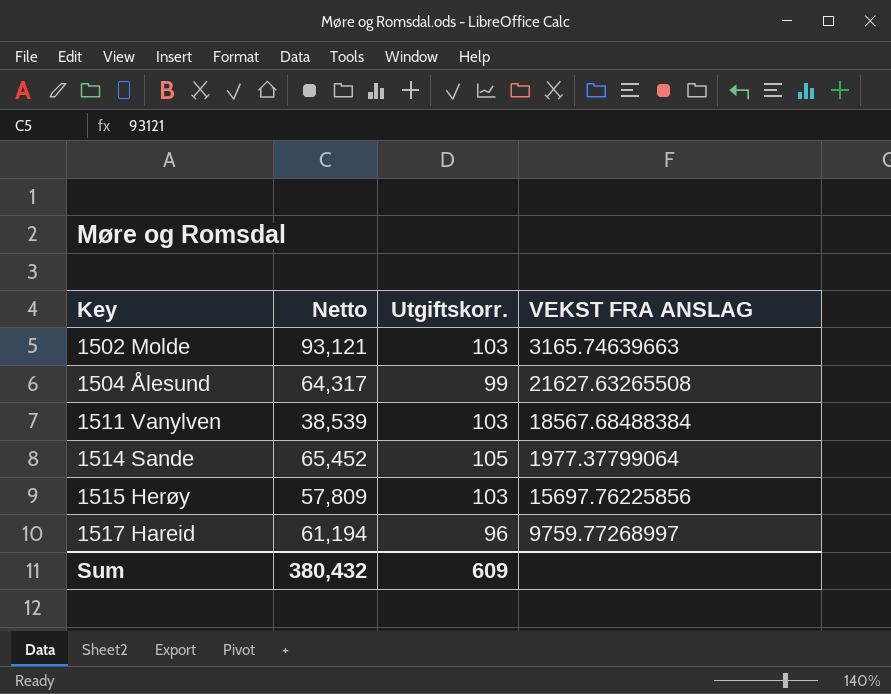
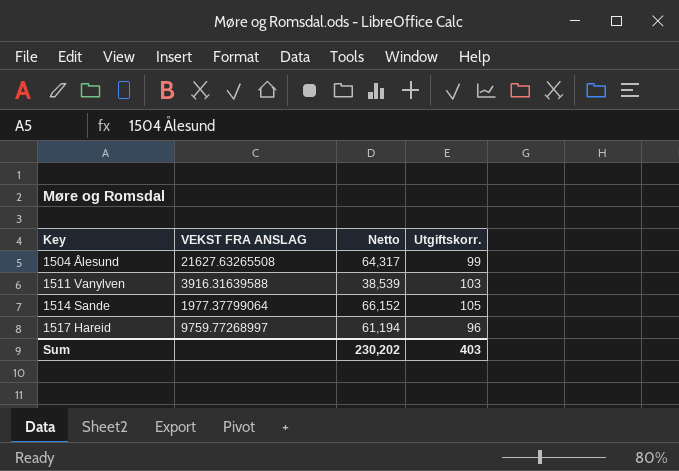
column VEKST FRA ANSLAG | position: 4 -> 2
row 1502 Molde: 93,121 | 103 | 3165.74639663 -> none
row 1515 Herøy: 57,809 | 103 | 15697.76225856 -> none
1511 Vanylven | VEKST FRA ANSLAG: 18567.68488384 -> 3916.31639588
1514 Sande | Netto: 65,452 -> 66,152
Sum | Netto: 380,432 -> 230,202
Sum | Utgiftskorr.: 609 -> 403

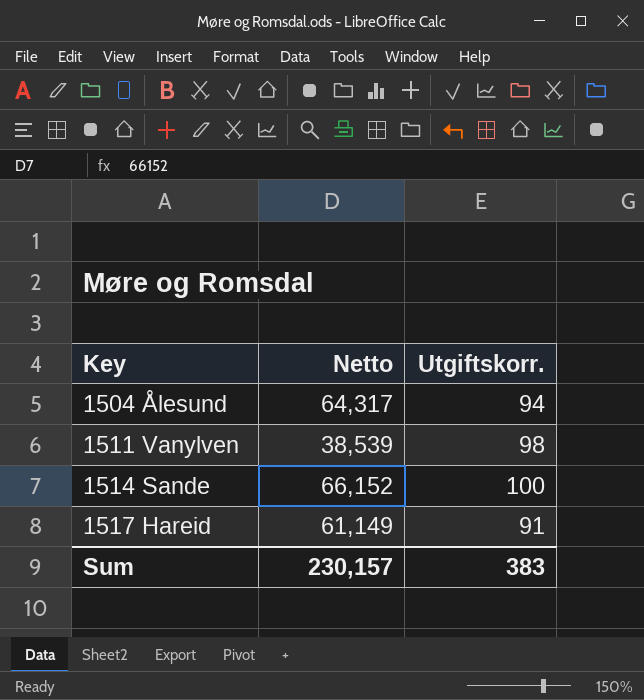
column VEKST FRA ANSLAG | position: 2 -> none
1504 Ålesund | Utgiftskorr.: 99 -> 94
1511 Vanylven | Utgiftskorr.: 103 -> 98
1514 Sande | Utgiftskorr.: 105 -> 100
1517 Hareid | Netto: 61,194 -> 61,149
1517 Hareid | Utgiftskorr.: 96 -> 91
Sum | Netto: 230,202 -> 230,157
Sum | Utgiftskorr.: 403 -> 383

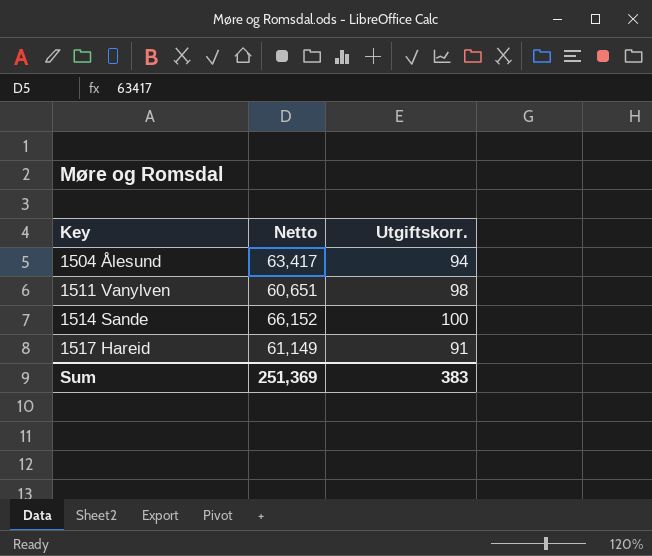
1504 Ålesund | Netto: 64,317 -> 63,417
1511 Vanylven | Netto: 38,539 -> 60,651
Sum | Netto: 230,157 -> 251,369

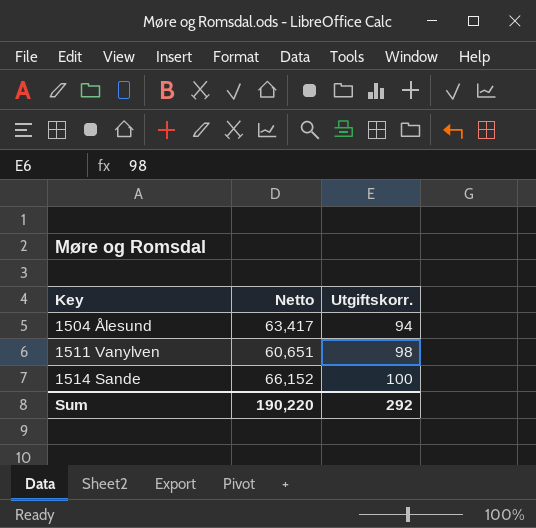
row 1517 Hareid: 61,149 | 91 -> none
Sum | Netto: 251,369 -> 190,220
Sum | Utgiftskorr.: 383 -> 292

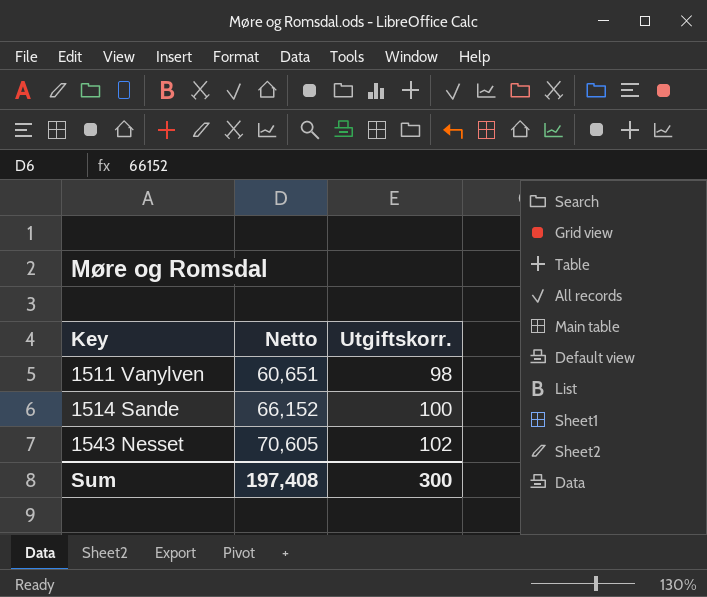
row 1504 Ålesund: 63,417 | 94 -> none
row 1543 Nesset: none -> 70,605 | 102
Sum | Netto: 190,220 -> 197,408
Sum | Utgiftskorr.: 292 -> 300

